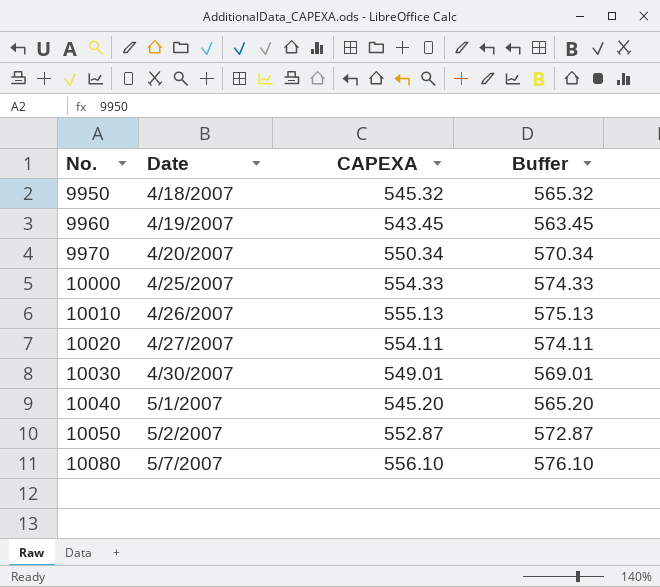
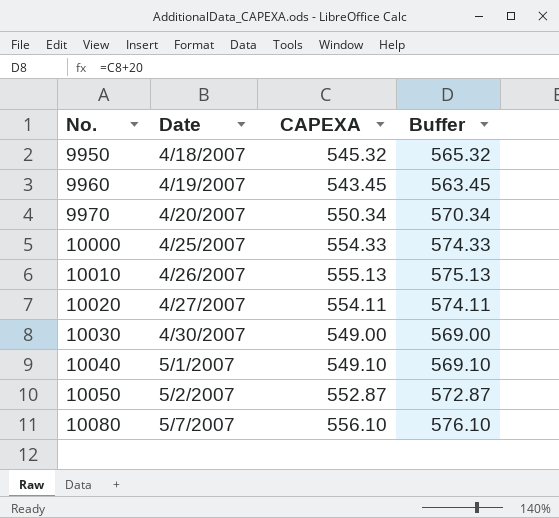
10030 | CAPEXA: 549.01 -> 549.00
10030 | Buffer: 569.01 -> 569.00
10040 | CAPEXA: 545.20 -> 549.10
10040 | Buffer: 565.20 -> 569.10

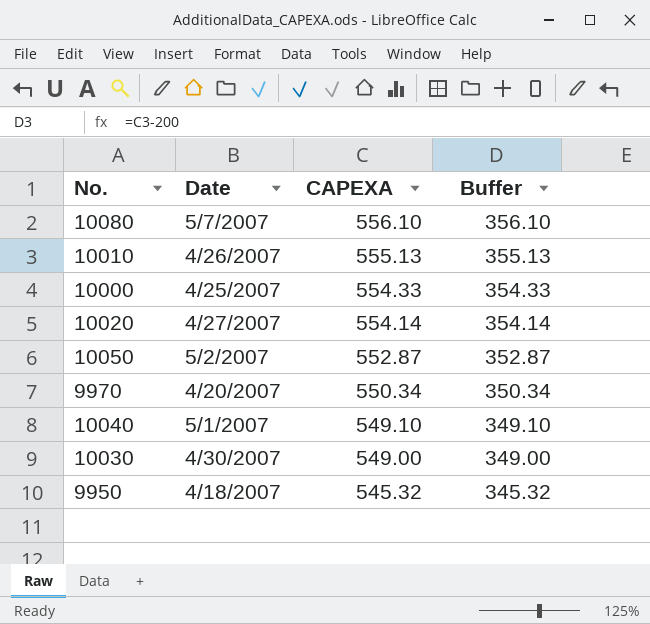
row order: No. ascending -> CAPEXA descending
column Buffer | formula: [CAPEXA] + 20 -> [CAPEXA] - 200
row 9960: 4/19/2007 | 543.45 | 563.45 -> none
10020 | CAPEXA: 554.11 -> 554.14

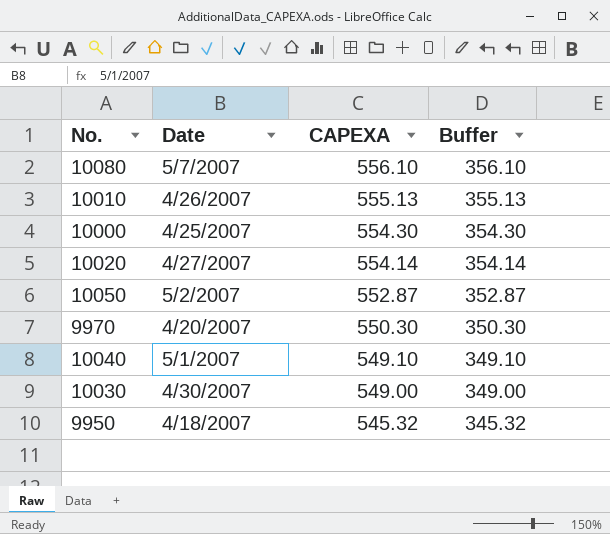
10000 | CAPEXA: 554.33 -> 554.30
10000 | Buffer: 354.33 -> 354.30
9970 | CAPEXA: 550.34 -> 550.30
9970 | Buffer: 350.34 -> 350.30

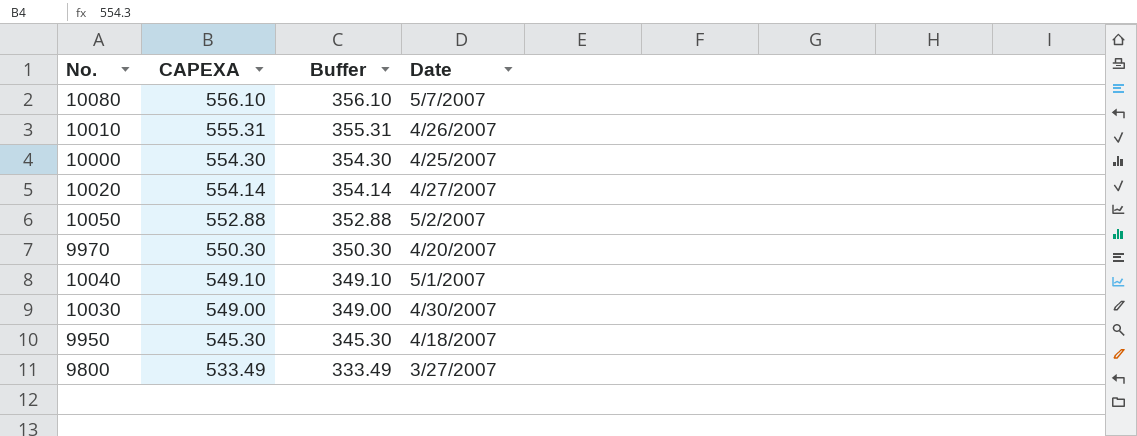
column Date | position: 2 -> 4
10010 | CAPEXA: 555.13 -> 555.31
10010 | Buffer: 355.13 -> 355.31
10050 | CAPEXA: 552.87 -> 552.88
10050 | Buffer: 352.87 -> 352.88
9950 | CAPEXA: 545.32 -> 545.30
9950 | Buffer: 345.32 -> 345.30
row 9800: none -> 533.49 | 333.49 | 3/27/2007

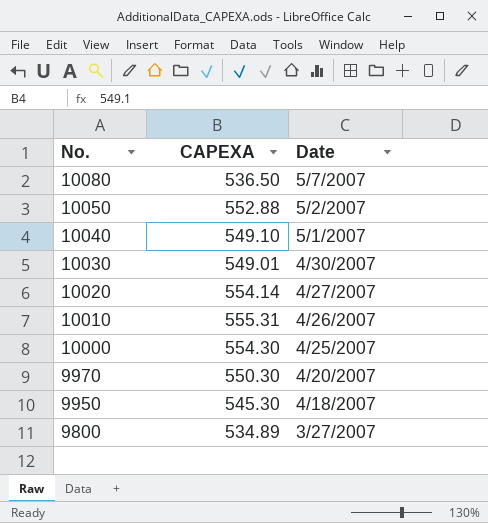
row order: CAPEXA descending -> No. descending
column Buffer | formula: [CAPEXA] - 200 -> none
10080 | CAPEXA: 556.10 -> 536.50
10030 | CAPEXA: 549.00 -> 549.01
9800 | CAPEXA: 533.49 -> 534.89

